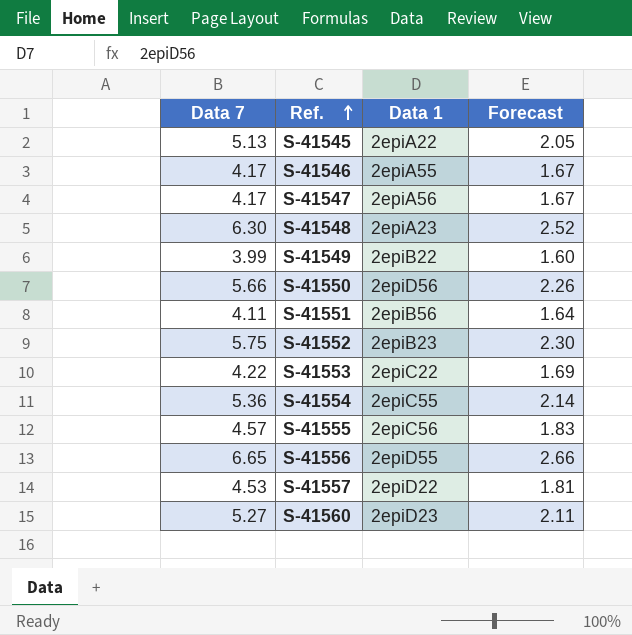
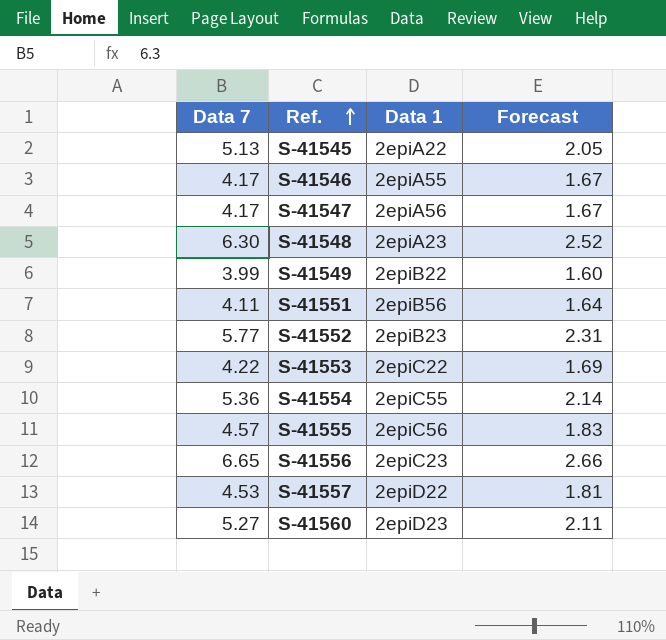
row S-41550: 5.66 | 2epiD56 | 2.26 -> none
S-41552 | Data 7: 5.75 -> 5.77
S-41552 | Forecast: 2.30 -> 2.31
S-41556 | Data 1: 2epiD55 -> 2epiC23

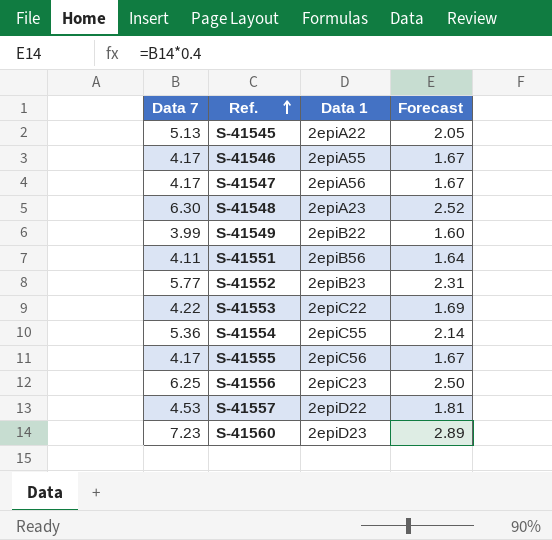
S-41555 | Data 7: 4.57 -> 4.17
S-41555 | Forecast: 1.83 -> 1.67
S-41556 | Data 7: 6.65 -> 6.25
S-41556 | Forecast: 2.66 -> 2.50
S-41560 | Data 7: 5.27 -> 7.23
S-41560 | Forecast: 2.11 -> 2.89

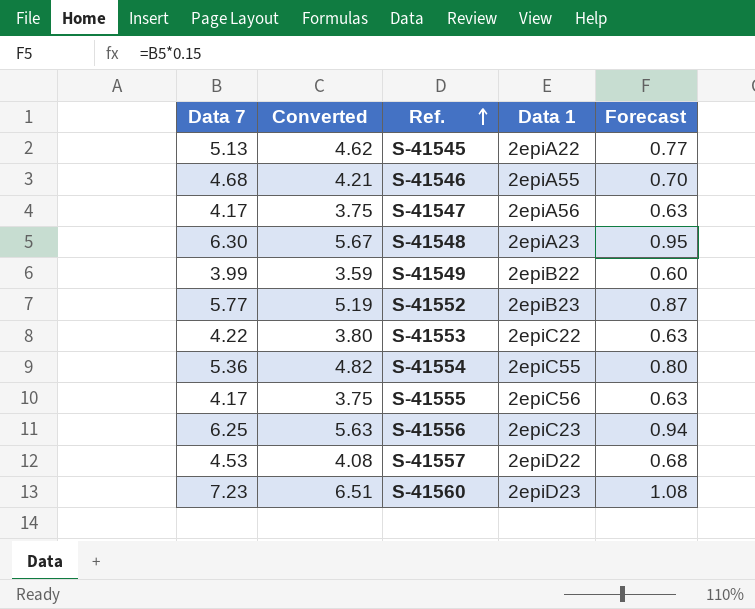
column Converted | formula: none -> [Data 7] * 0.9
column Forecast | formula: [Data 7] * 0.4 -> [Data 7] * 0.15
row S-41551: 4.11 | 2epiB56 | 1.64 -> none
S-41546 | Data 7: 4.17 -> 4.68

